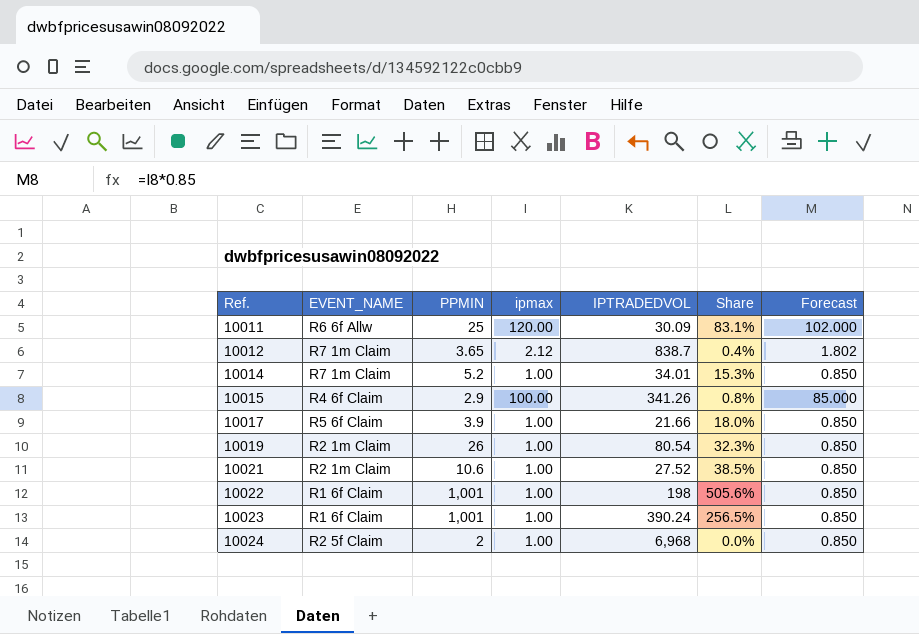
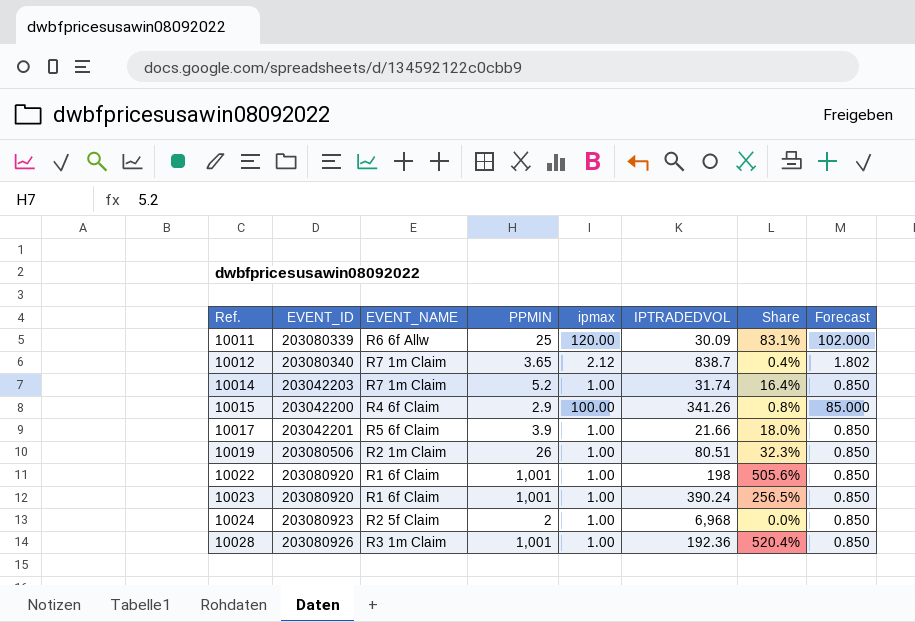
column EVENT_ID | position: none -> 2
row 10021: R2 1m Claim | 10.6 | 1.00 | 27.52 | 38.5% | 0.850 -> none
10014 | IPTRADEDVOL: 34.01 -> 31.74
10014 | Share: 15.3% -> 16.4%
10019 | IPTRADEDVOL: 80.54 -> 80.51
row 10028: none -> 203080926 | R3 1m Claim | 1,001 | 1.00 | 192.36 | 520.4% | 0.850

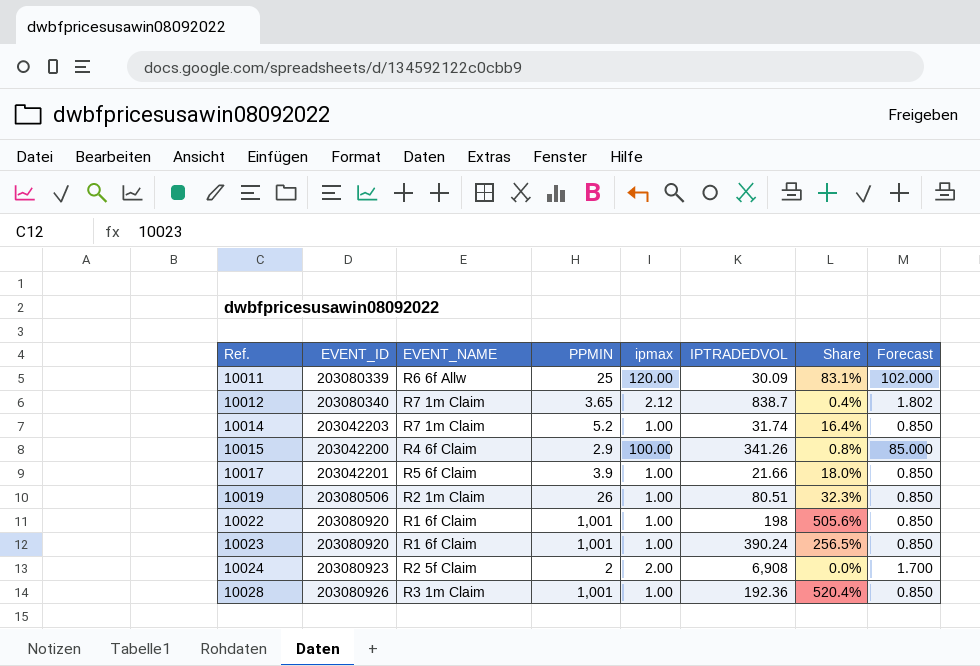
10024 | ipmax: 1.00 -> 2.00
10024 | IPTRADEDVOL: 6,968 -> 6,908
10024 | Forecast: 0.850 -> 1.700

